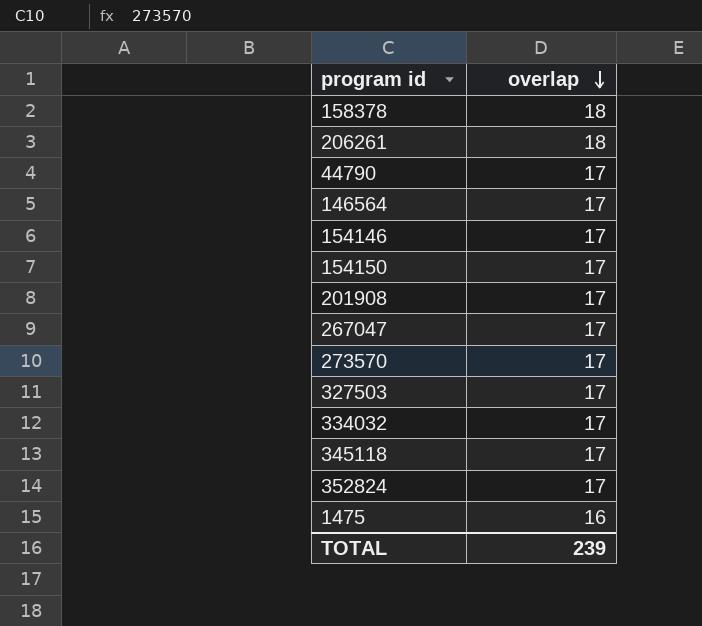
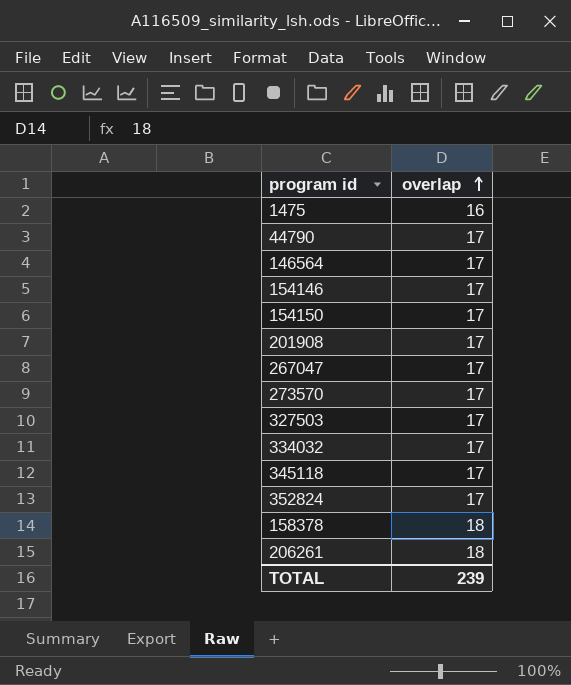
row order: overlap descending -> overlap ascending

